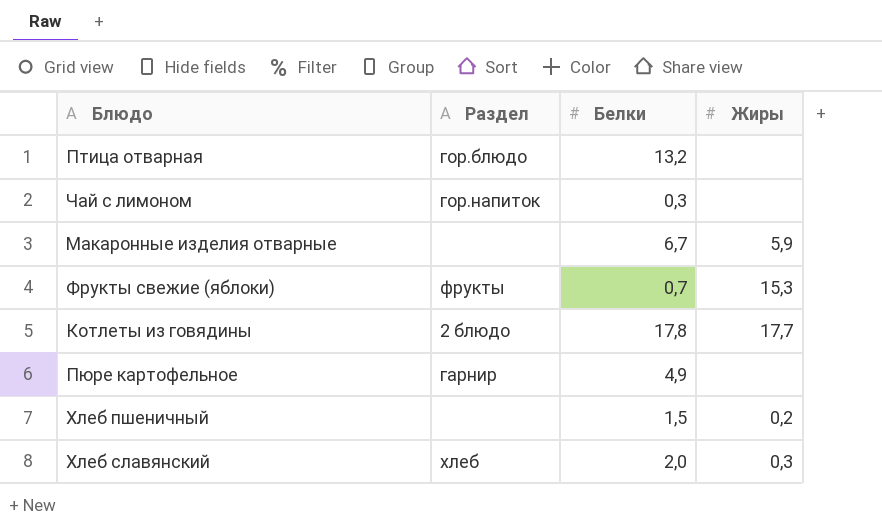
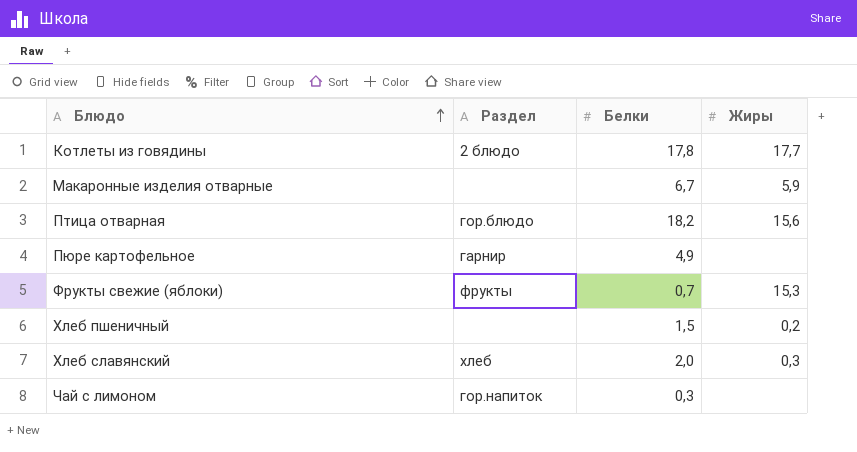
row order: none -> Блюдо ascending
Птица отварная | Белки: 13,2 -> 18,2
Птица отварная | Жиры: none -> 15,6

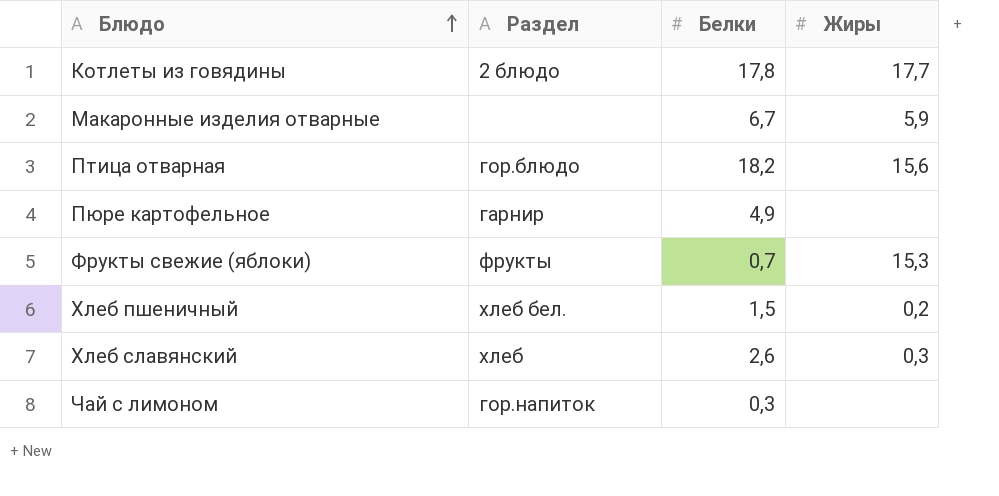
Хлеб пшеничный | Раздел: none -> хлеб бел.
Хлеб славянский | Белки: 2,0 -> 2,6

